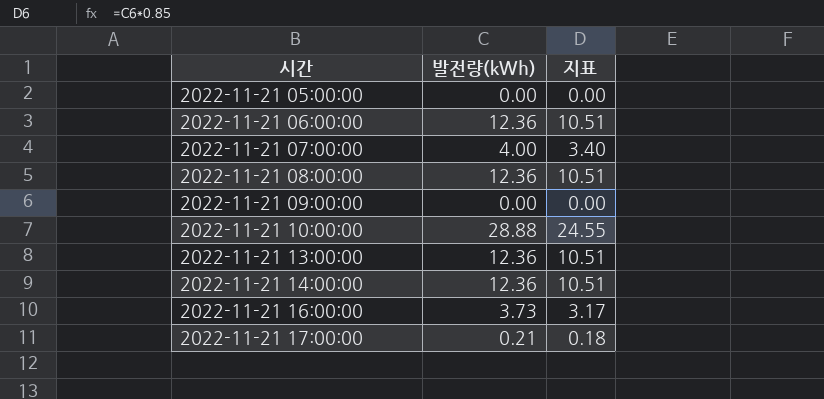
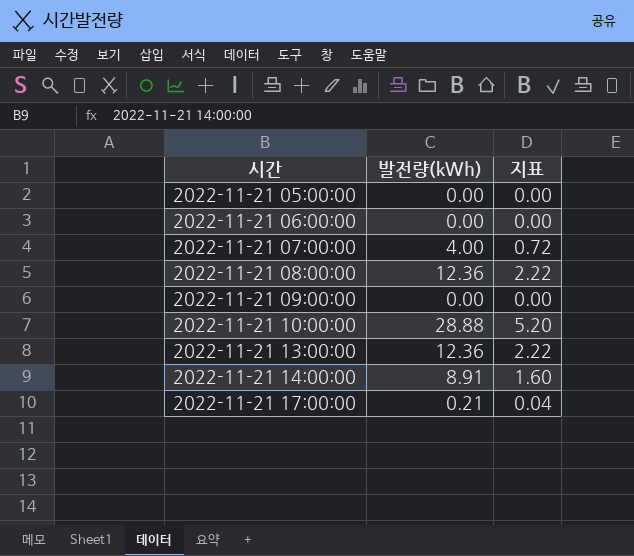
column 지표 | formula: [발전량(kWh)] * 0.85 -> [발전량(kWh)] * 0.18
row 2022-11-21 16:00:00: 3.73 | 3.17 -> none
2022-11-21 06:00:00 | 발전량(kWh): 12.36 -> 0.00
2022-11-21 14:00:00 | 발전량(kWh): 12.36 -> 8.91

